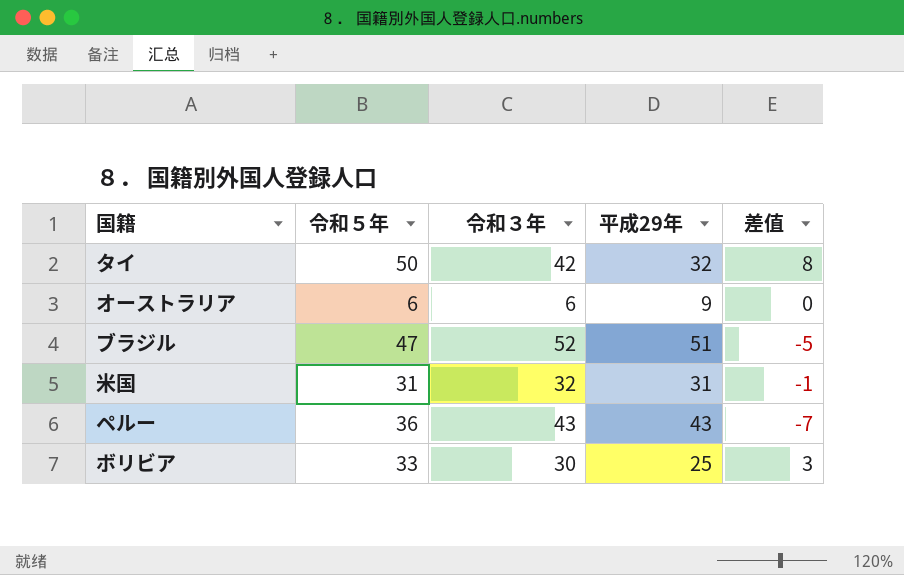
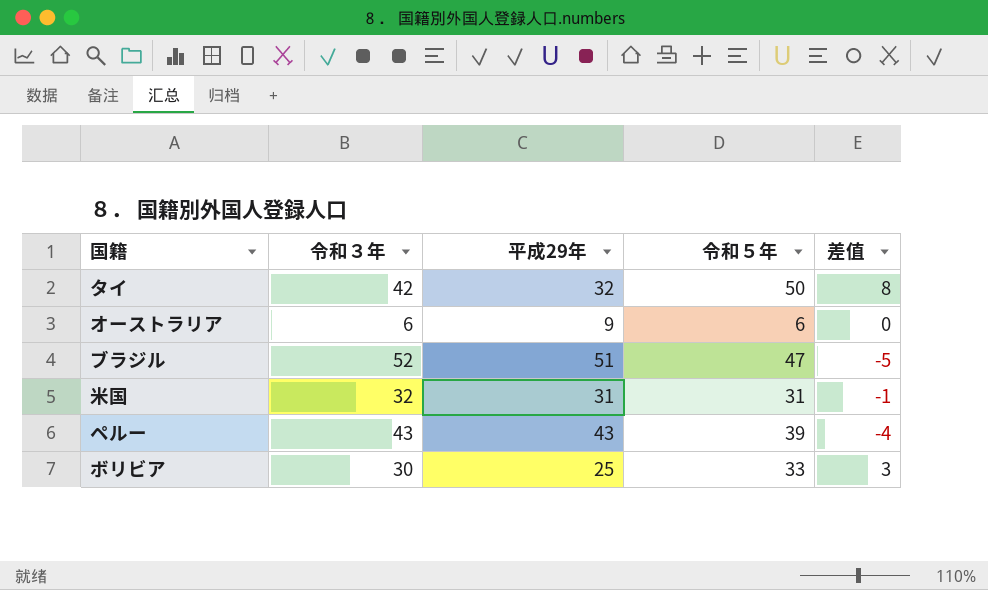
column 令和５年 | position: 2 -> 4
ペルー | 令和５年: 36 -> 39
ペルー | 差值: -7 -> -4

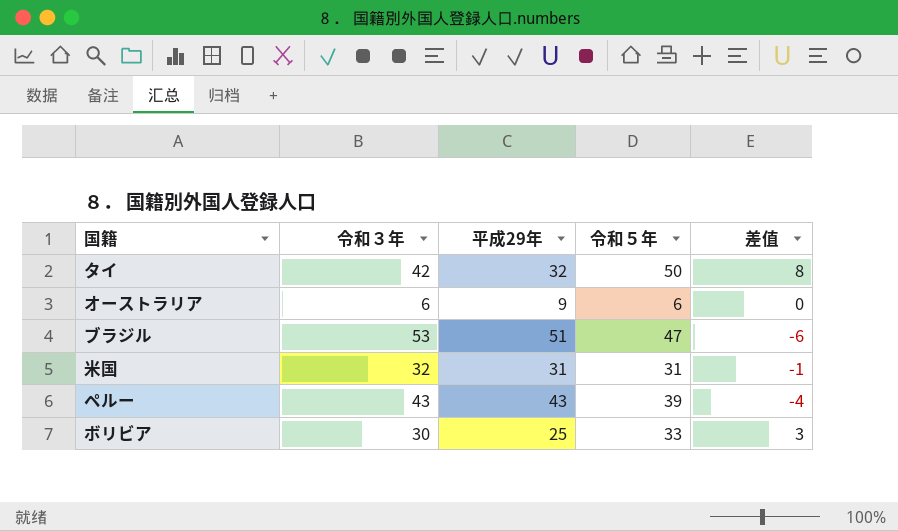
ブラジル | 令和３年: 52 -> 53
ブラジル | 差值: -5 -> -6

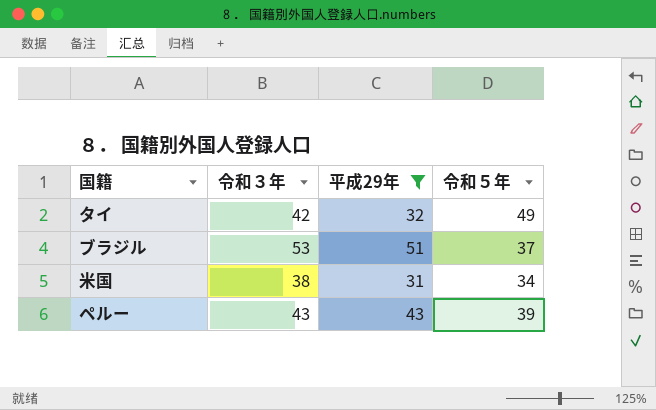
filter: none -> 平成29年 >= 31
column 差值 | formula: [令和５年] - [令和３年] -> none
タイ | 令和５年: 50 -> 49
ブラジル | 令和５年: 47 -> 37
米国 | 令和３年: 32 -> 38
米国 | 令和５年: 31 -> 34

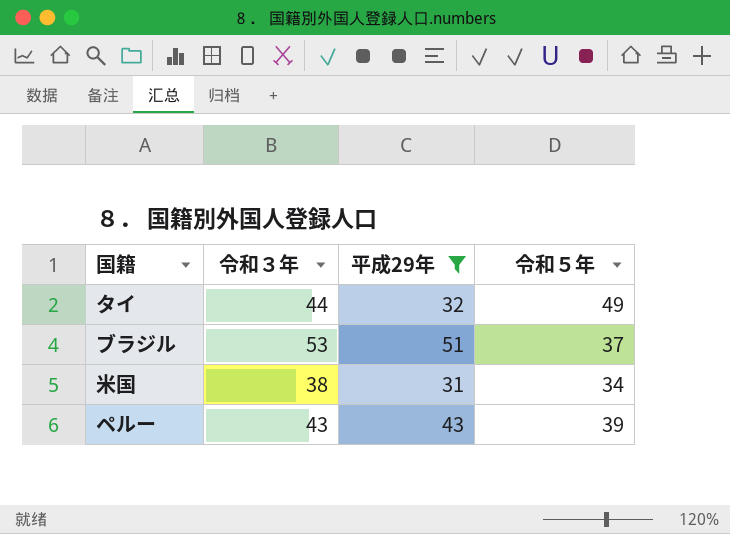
タイ | 令和３年: 42 -> 44

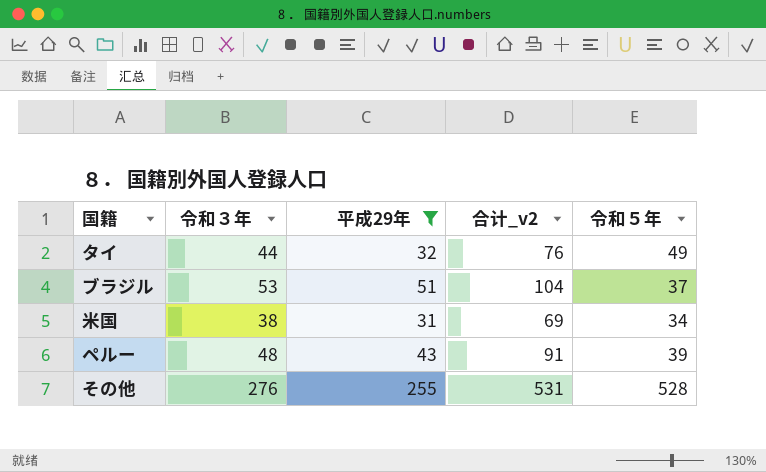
column 合计_v2 | formula: none -> [令和３年] + [平成29年]
ペルー | 令和３年: 43 -> 48
row その他: none -> 276 | 255 | 531 | 528

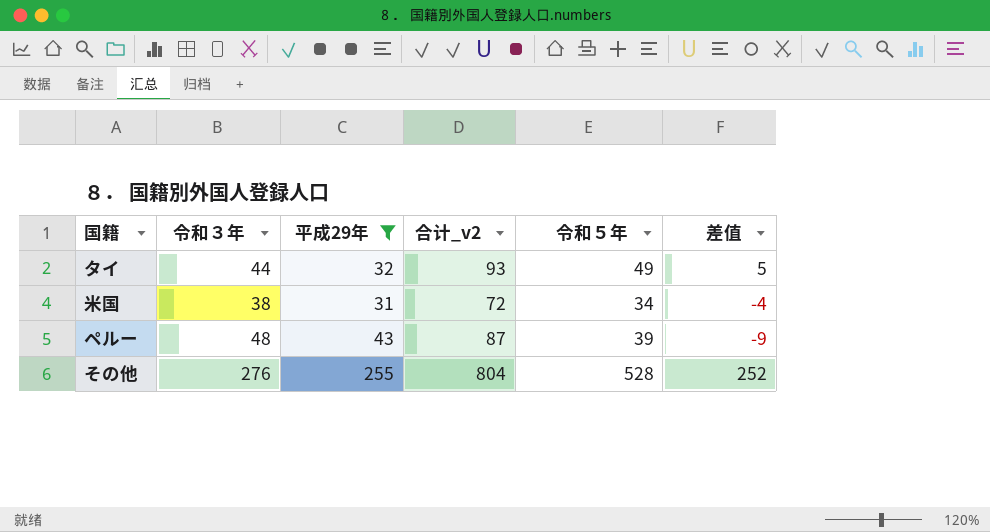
column 合计_v2 | formula: [令和３年] + [平成29年] -> [令和３年] + [令和５年]
column 差值 | formula: none -> [令和５年] - [令和３年]
row ブラジル: 53 | 51 | 104 | 37 -> none

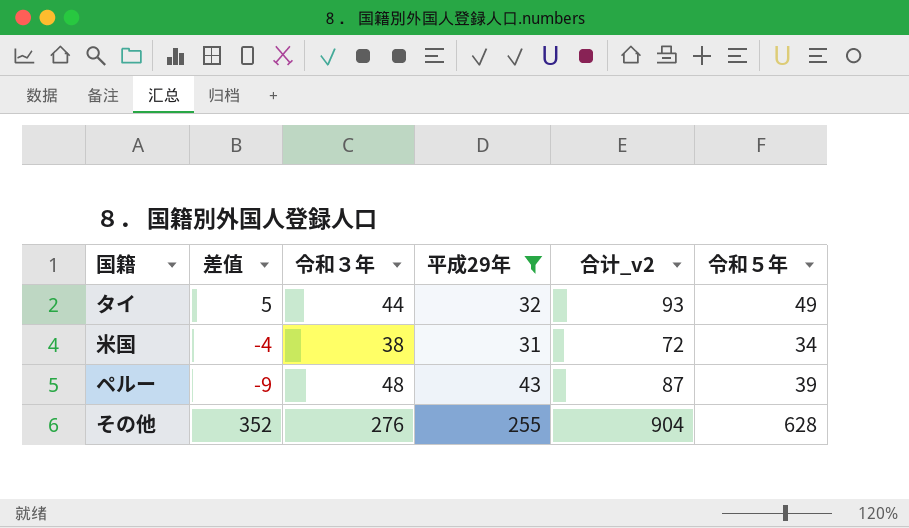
column 差值 | position: 6 -> 2
その他 | 差值: 252 -> 352
その他 | 合计_v2: 804 -> 904
その他 | 令和５年: 528 -> 628

